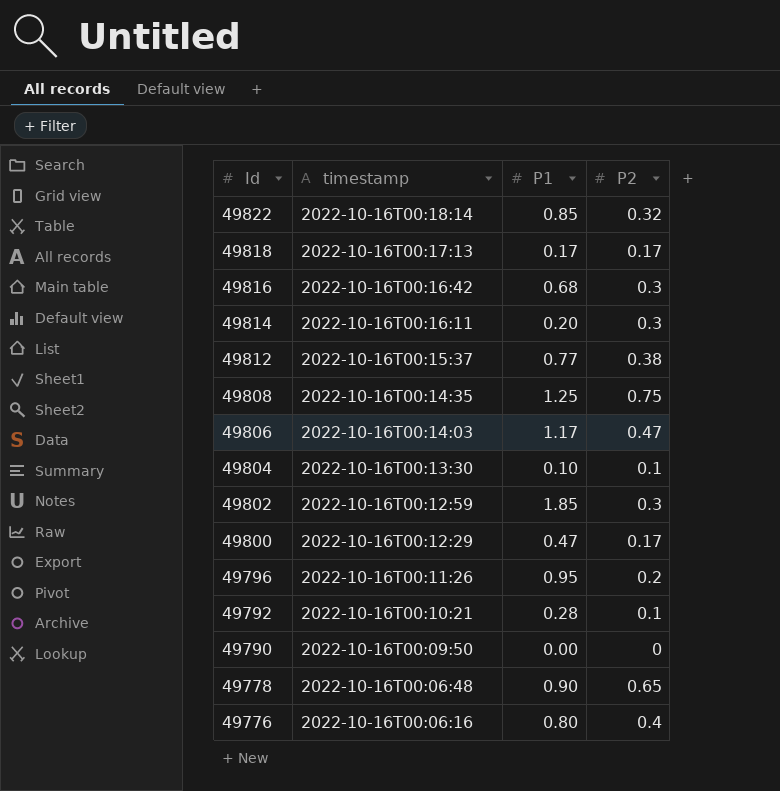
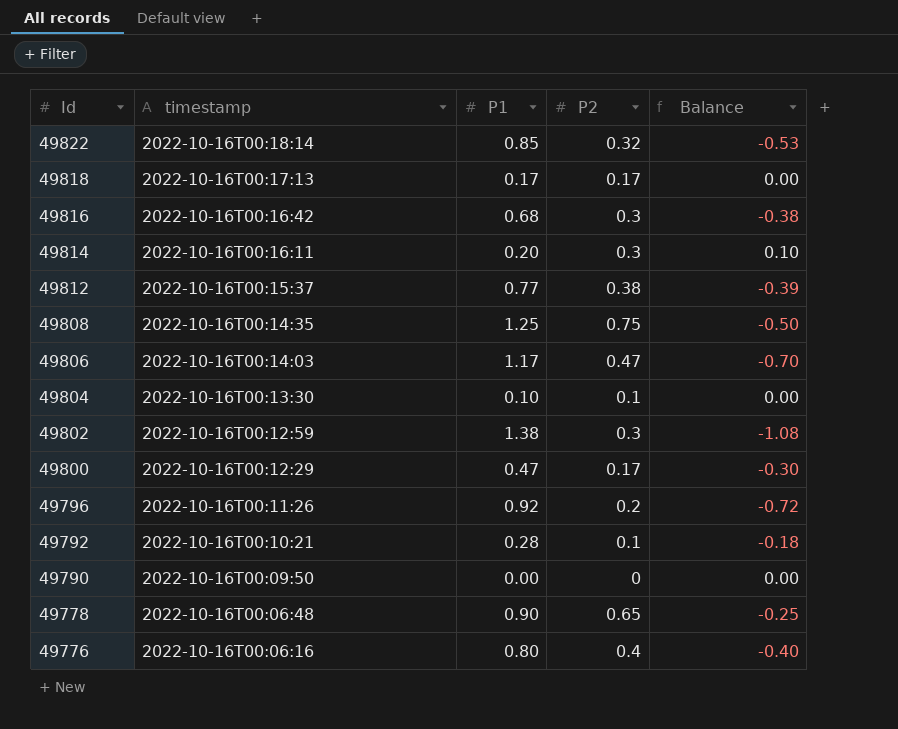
column Balance | formula: none -> [P2] - [P1]
49802 | P1: 1.85 -> 1.38
49796 | P1: 0.95 -> 0.92

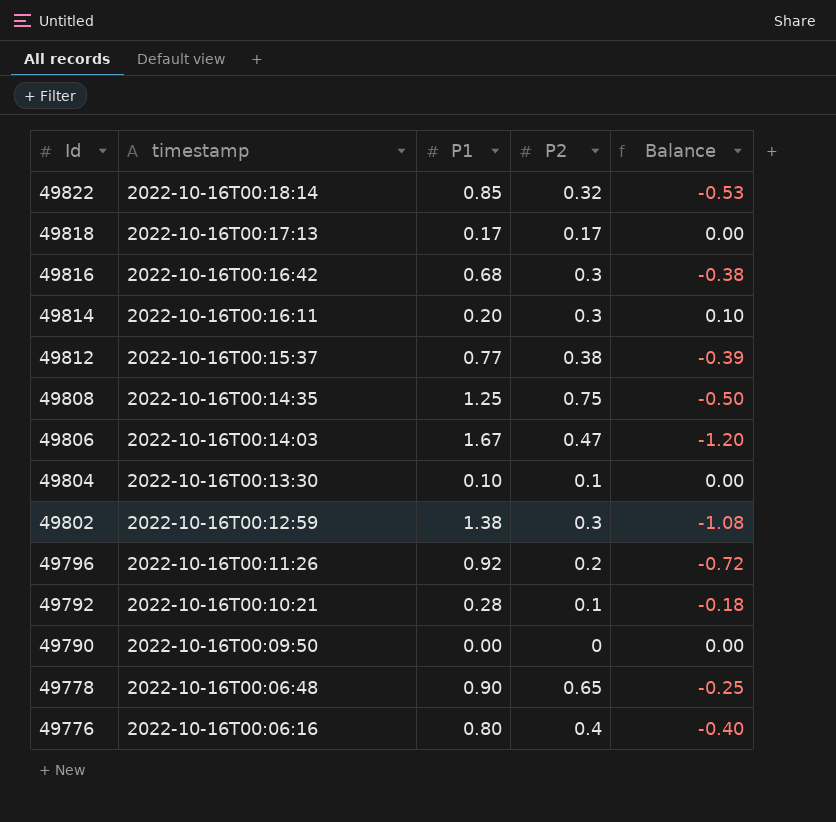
row 49800: 2022-10-16T00:12:29 | 0.47 | 0.17 | -0.30 -> none
49806 | P1: 1.17 -> 1.67
49806 | Balance: -0.70 -> -1.20

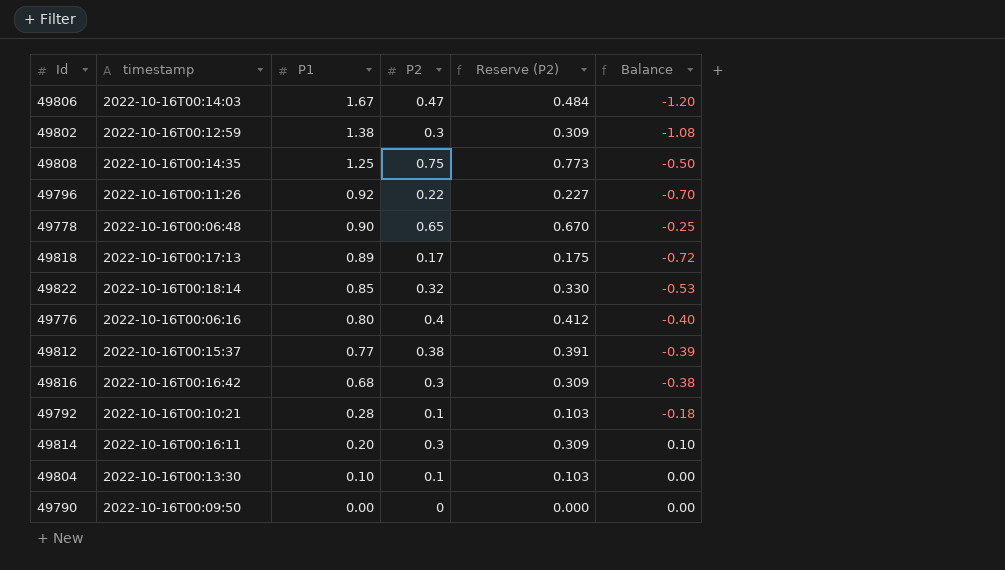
row order: Id descending -> P1 descending
column Reserve (P2) | formula: none -> [P2] * 1.03
49796 | P2: 0.2 -> 0.22
49796 | Balance: -0.72 -> -0.70
49818 | P1: 0.17 -> 0.89
49818 | Balance: 0.00 -> -0.72

